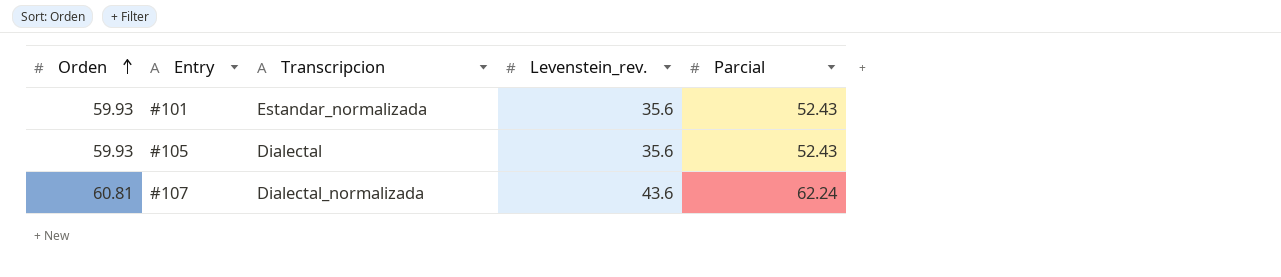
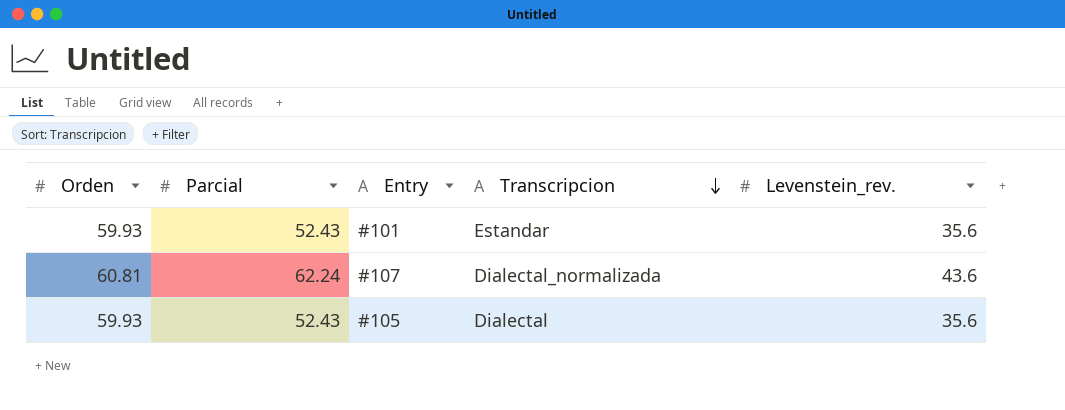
row order: Orden ascending -> Transcripcion descending
column Parcial | position: 5 -> 2
#101 | Transcripcion: Estandar_normalizada -> Estandar

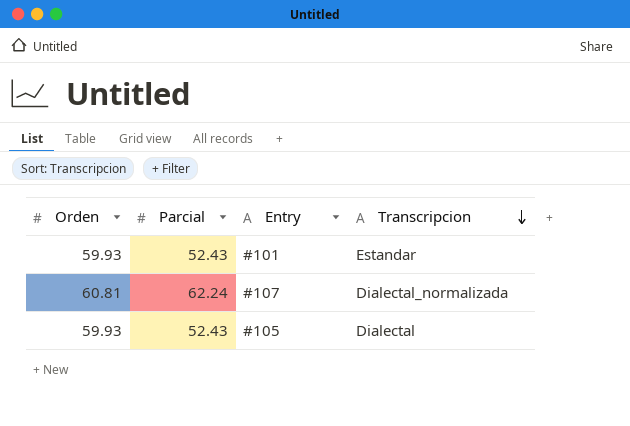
column Levenstein_rev. | position: 5 -> none

